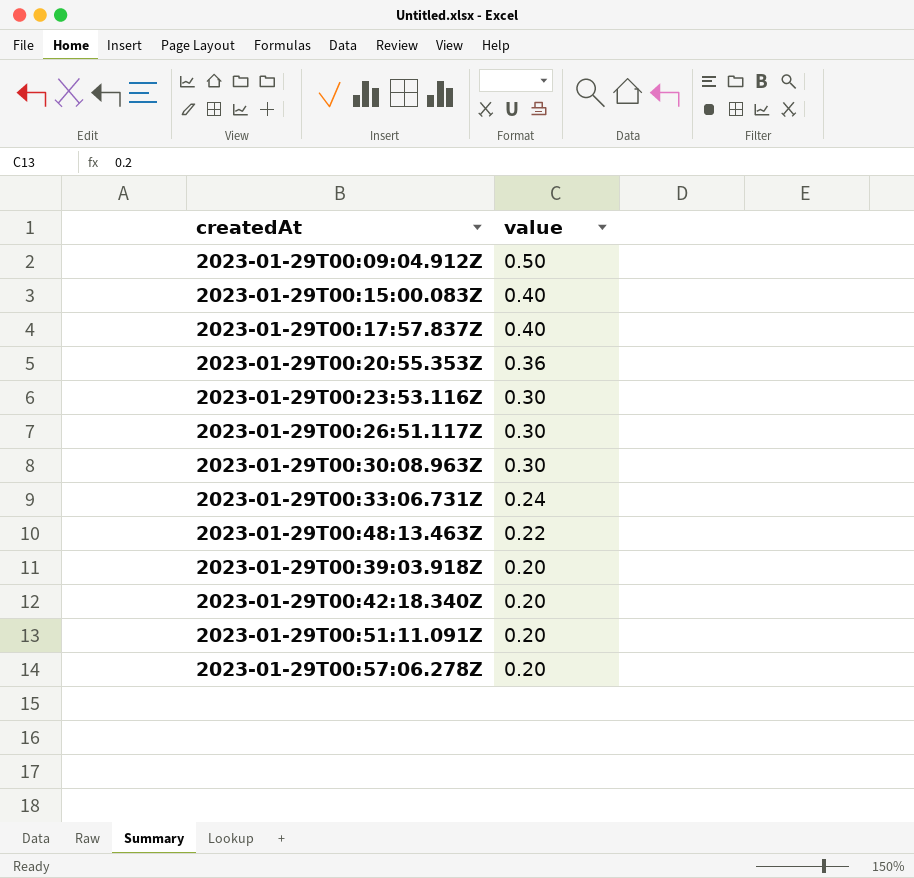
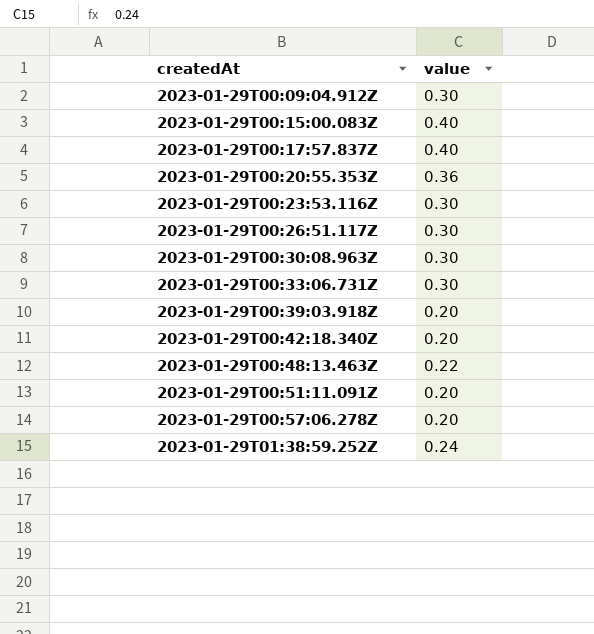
row order: value descending -> createdAt ascending
2023-01-29T00:09:04.912Z | value: 0.50 -> 0.30
2023-01-29T00:33:06.731Z | value: 0.24 -> 0.30
row 2023-01-29T01:38:59.252Z: none -> 0.24

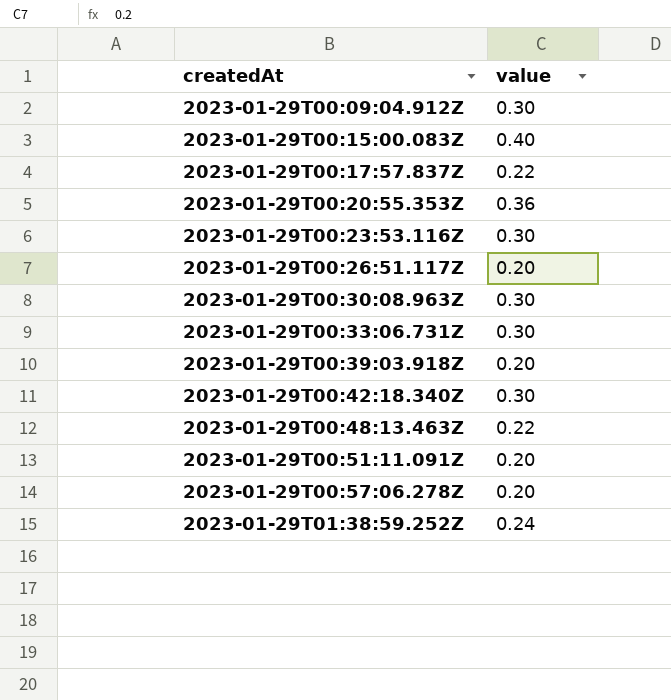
2023-01-29T00:17:57.837Z | value: 0.40 -> 0.22
2023-01-29T00:26:51.117Z | value: 0.30 -> 0.20
2023-01-29T00:42:18.340Z | value: 0.20 -> 0.30

